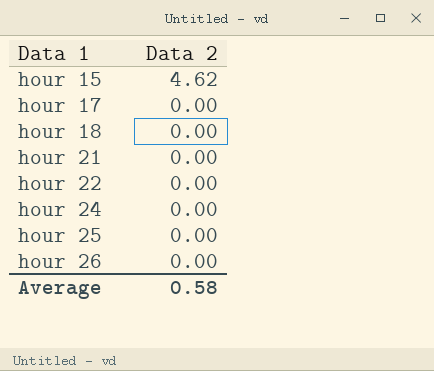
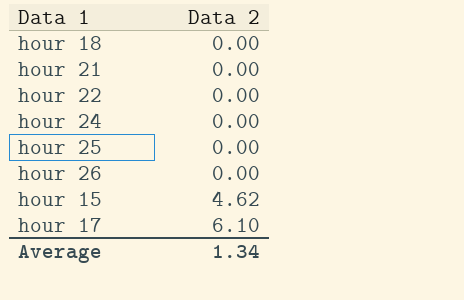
row order: Data 1 ascending -> Data 2 ascending
hour 17 | Data 2: 0.00 -> 6.10
Average | Data 2: 0.58 -> 1.34

